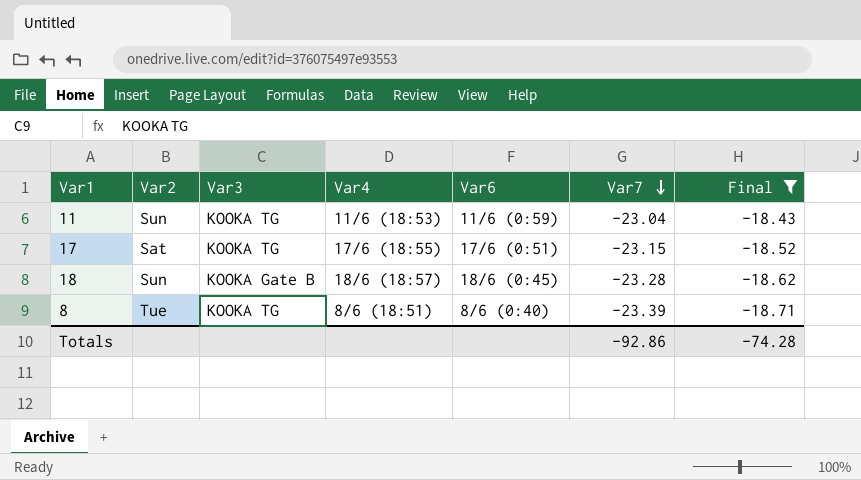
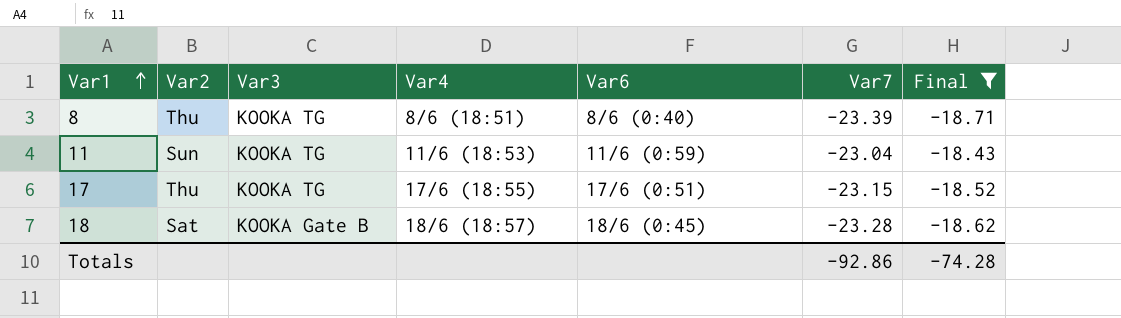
row order: Var7 descending -> Var1 ascending
8 | Var2: Tue -> Thu
17 | Var2: Sat -> Thu
18 | Var2: Sun -> Sat

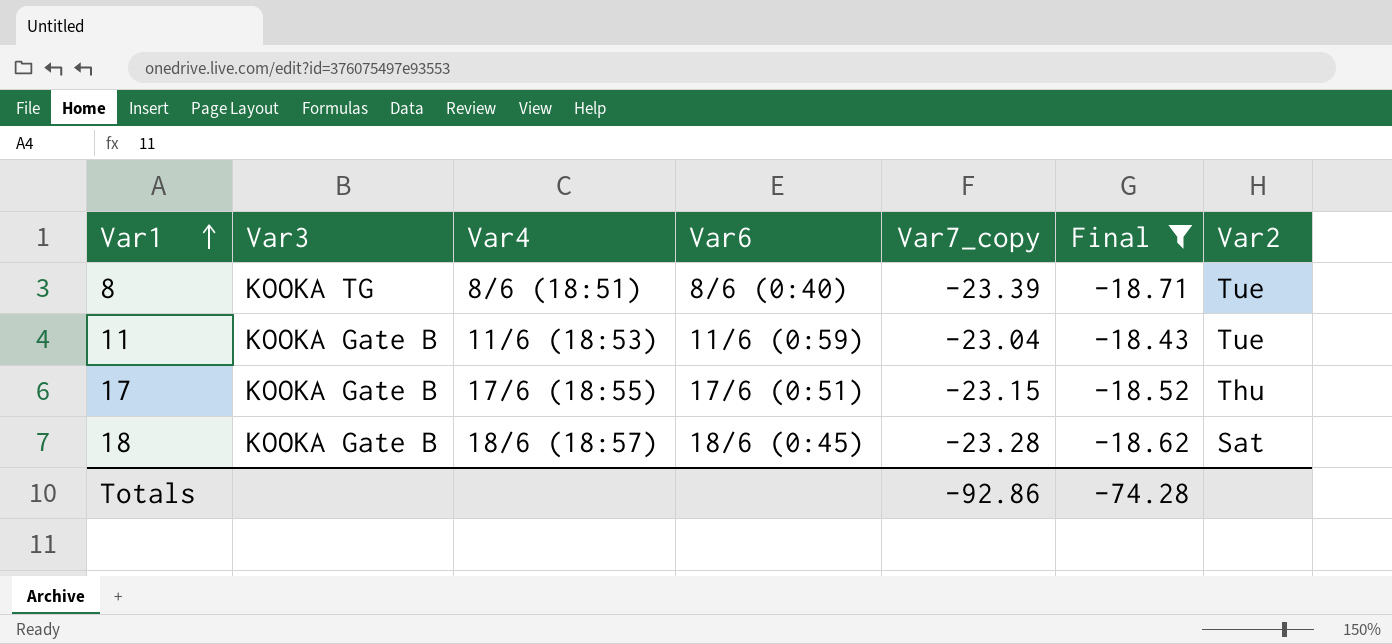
column name: Var7 -> Var7_copy
column Var2 | position: 2 -> 7
8 | Var2: Thu -> Tue
11 | Var3: KOOKA TG -> KOOKA Gate B
11 | Var2: Sun -> Tue
17 | Var3: KOOKA TG -> KOOKA Gate B

